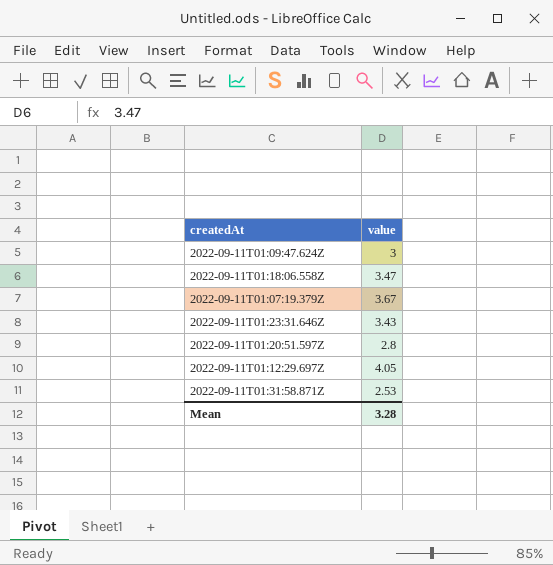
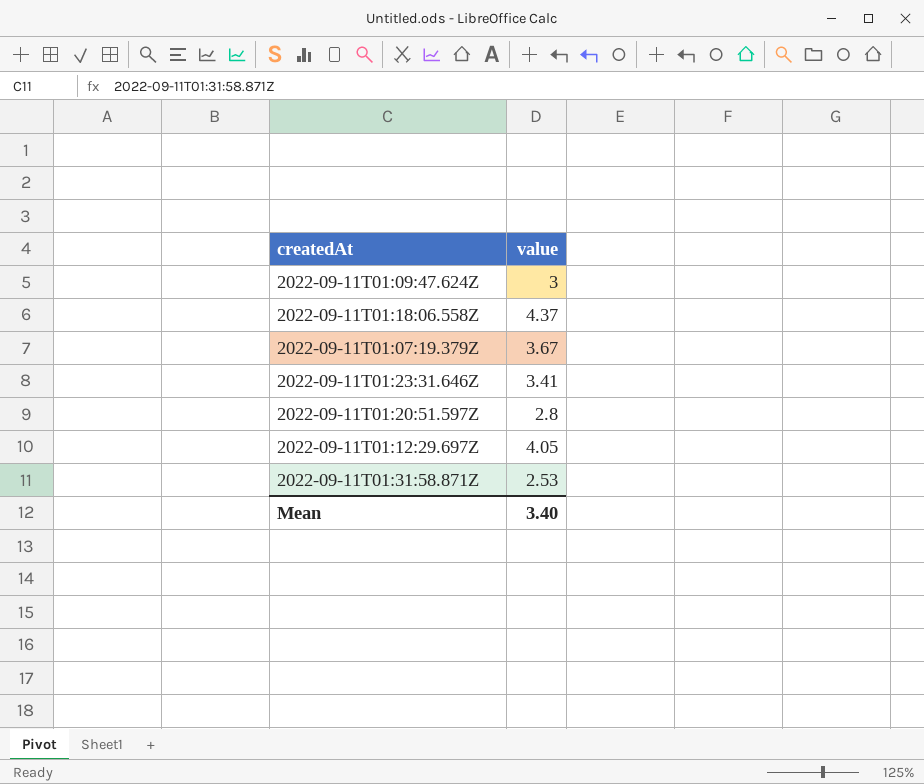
2022-09-11T01:18:06.558Z | value: 3.47 -> 4.37
2022-09-11T01:23:31.646Z | value: 3.43 -> 3.41
Mean | value: 3.28 -> 3.40

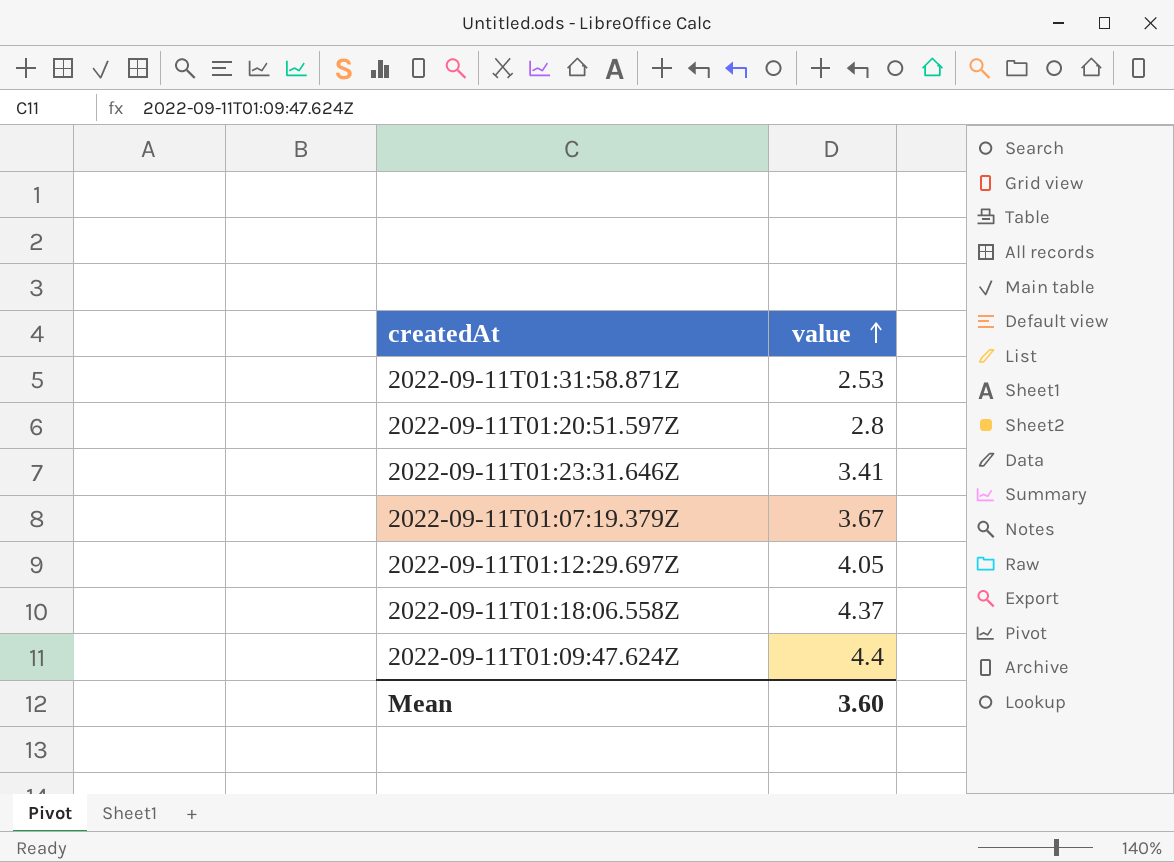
row order: none -> value ascending
2022-09-11T01:09:47.624Z | value: 3 -> 4.4
Mean | value: 3.40 -> 3.60

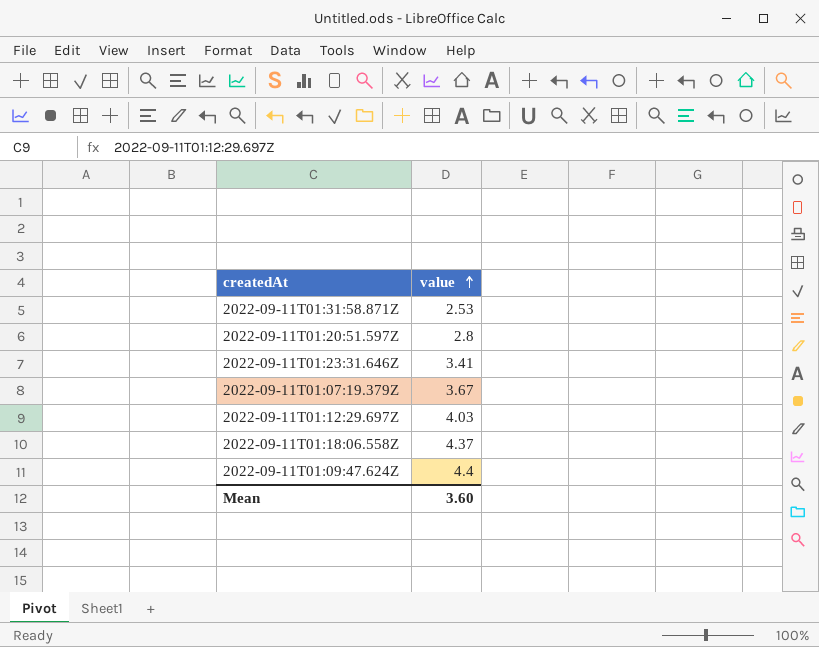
2022-09-11T01:12:29.697Z | value: 4.05 -> 4.03

